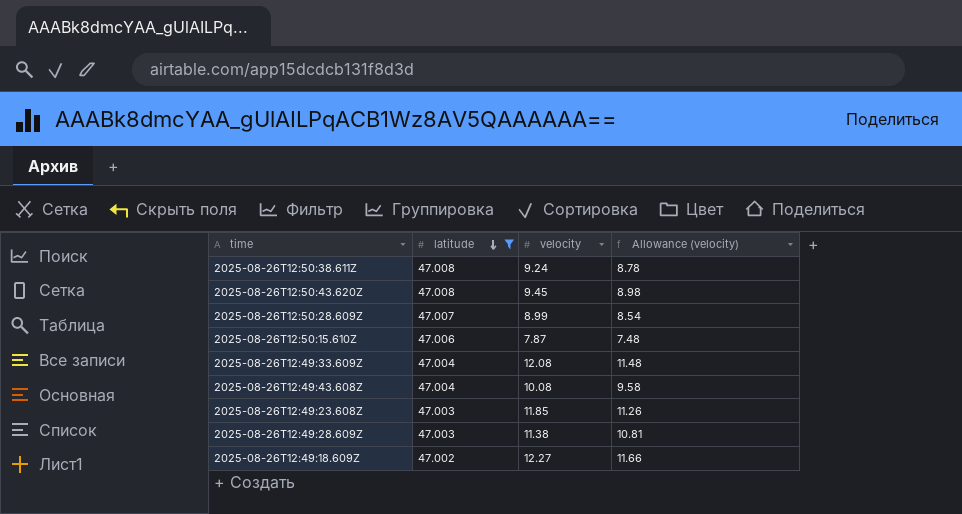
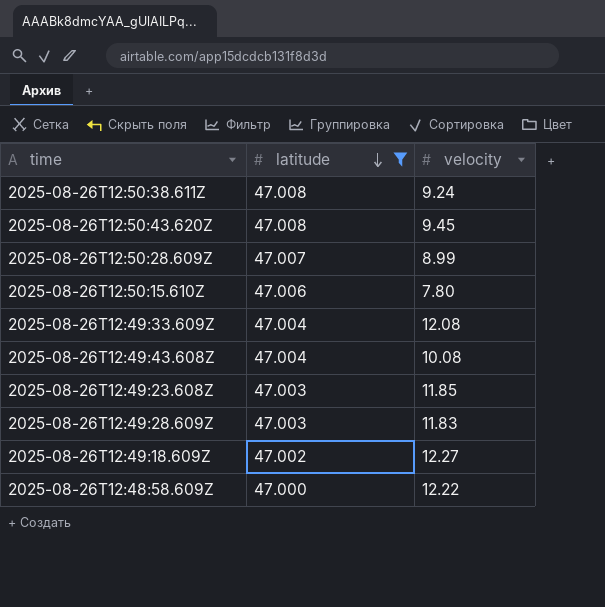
column Allowance (velocity) | formula: [velocity] * 0.95 -> none
2025-08-26T12:50:15.610Z | velocity: 7.87 -> 7.80
2025-08-26T12:49:28.609Z | velocity: 11.38 -> 11.83
row 2025-08-26T12:48:58.609Z: none -> 47.000 | 12.22

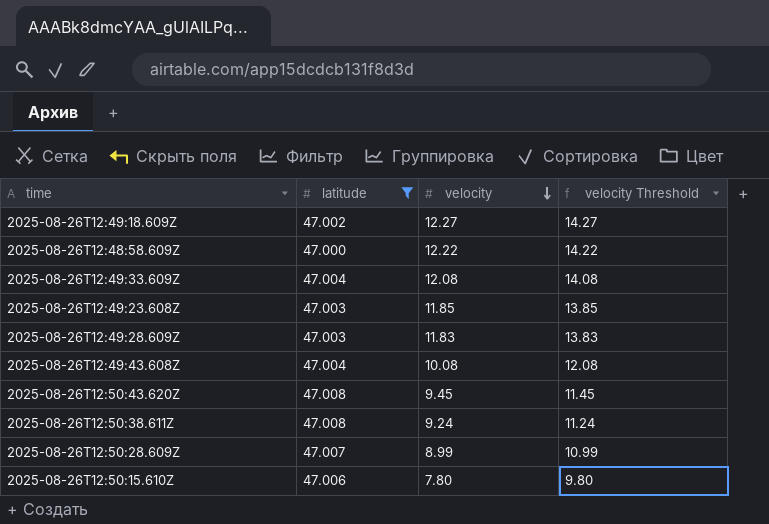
row order: latitude descending -> velocity descending
column velocity Threshold | formula: none -> [velocity] + 2

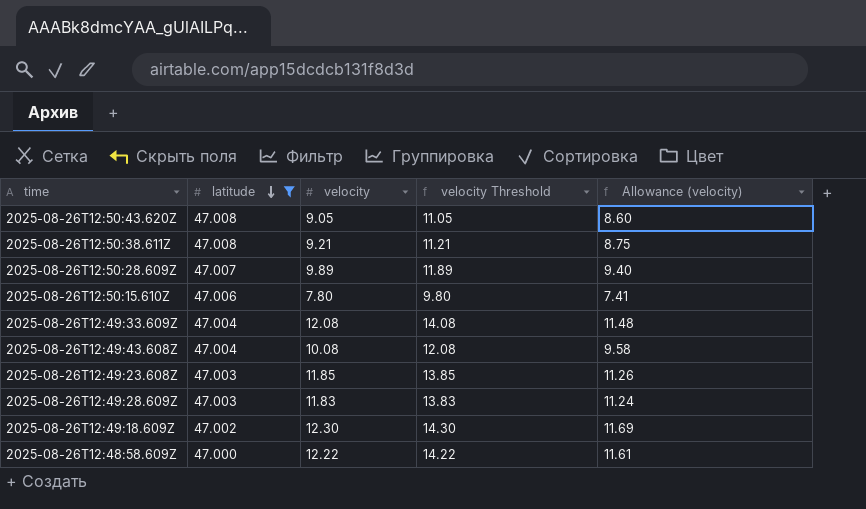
row order: velocity descending -> latitude descending
column Allowance (velocity) | formula: none -> [velocity] * 0.95
2025-08-26T12:50:43.620Z | velocity: 9.45 -> 9.05
2025-08-26T12:50:43.620Z | velocity Threshold: 11.45 -> 11.05
2025-08-26T12:50:38.611Z | velocity: 9.24 -> 9.21
2025-08-26T12:50:38.611Z | velocity Threshold: 11.24 -> 11.21
2025-08-26T12:50:28.609Z | velocity: 8.99 -> 9.89
2025-08-26T12:50:28.609Z | velocity Threshold: 10.99 -> 11.89
2025-08-26T12:49:18.609Z | velocity: 12.27 -> 12.30
2025-08-26T12:49:18.609Z | velocity Threshold: 14.27 -> 14.30

